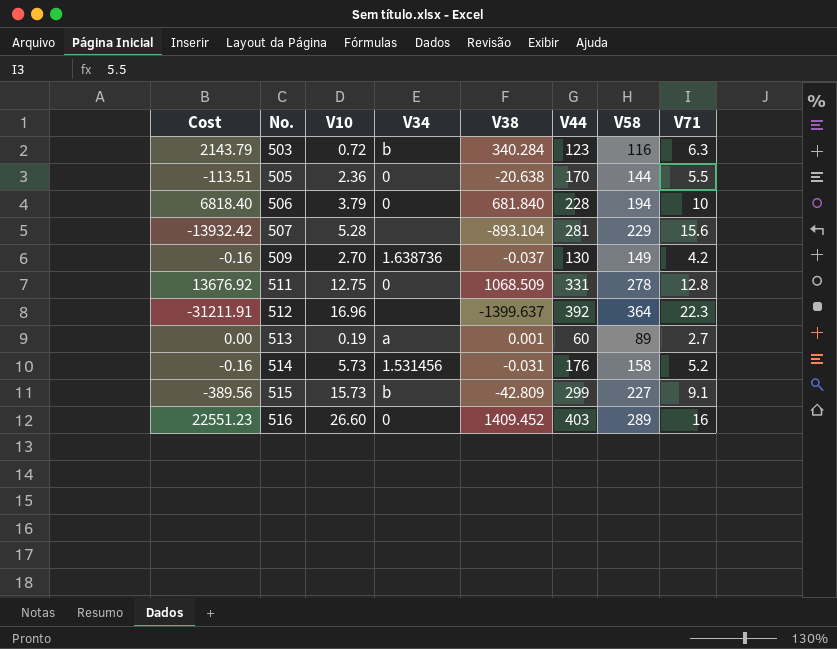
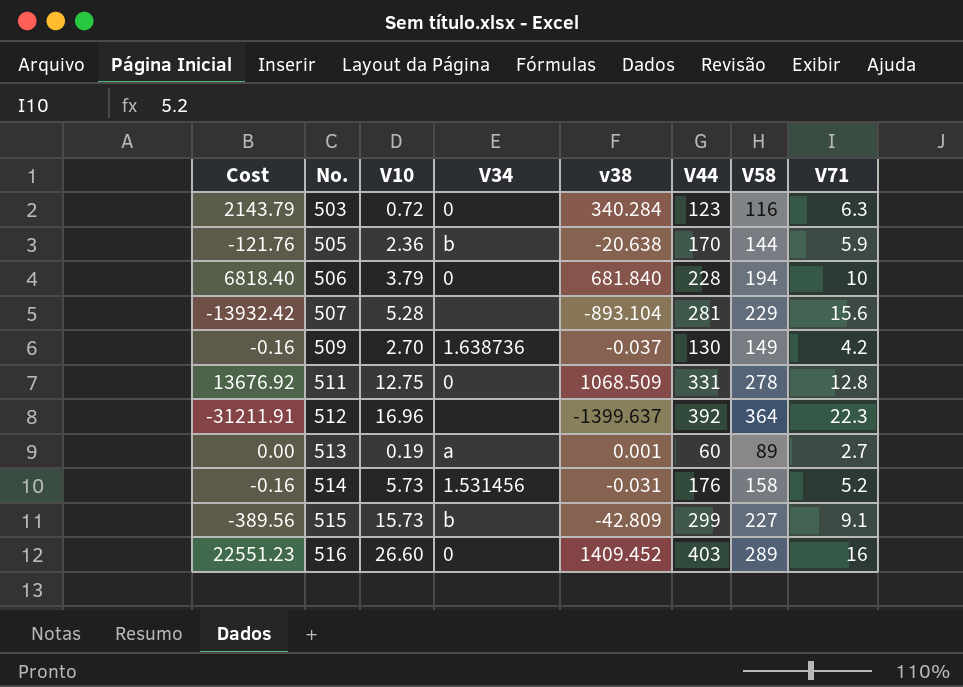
column name: V38 -> v38
503 | V34: b -> 0
505 | Cost: -113.51 -> -121.76
505 | V34: 0 -> b
505 | V71: 5.5 -> 5.9

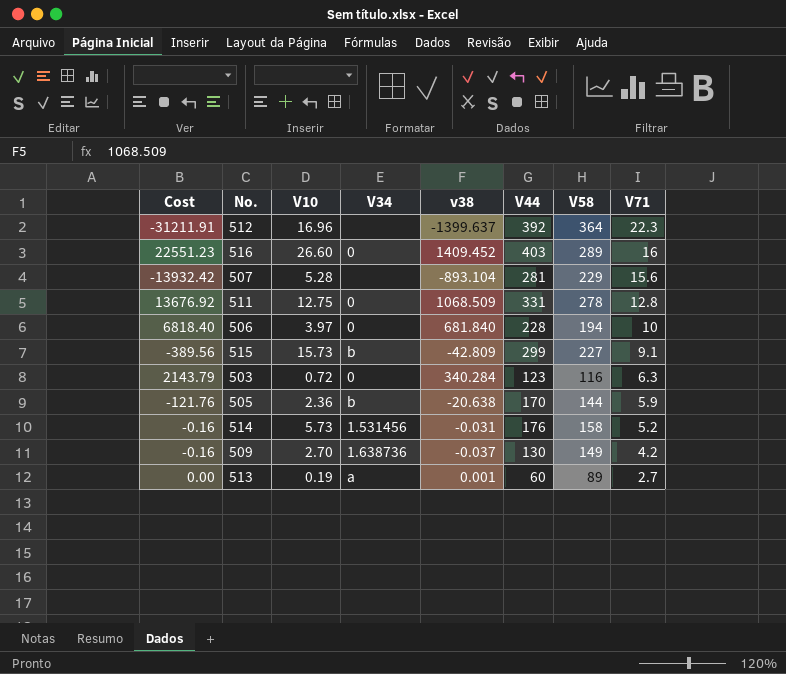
row order: No. ascending -> V71 descending
506 | V10: 3.79 -> 3.97

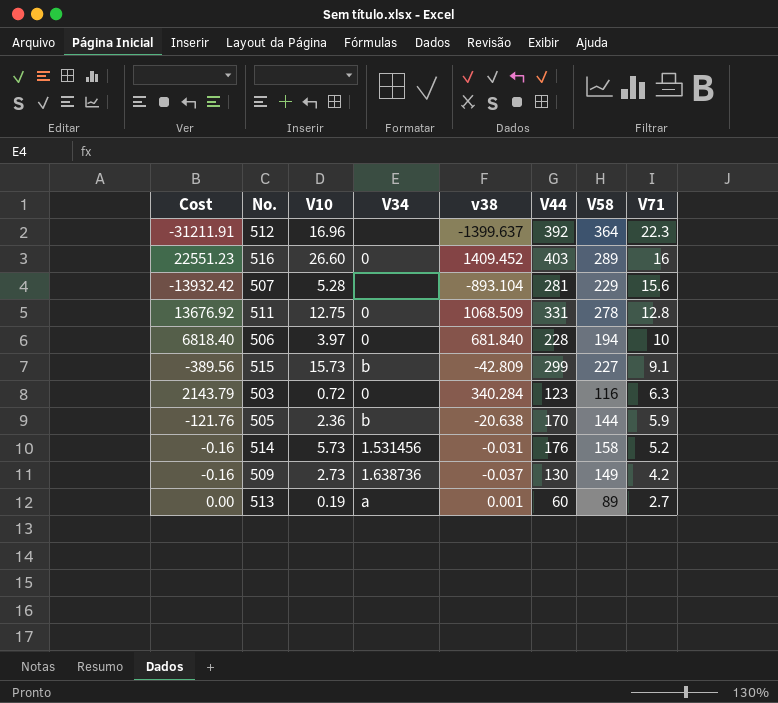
509 | V10: 2.70 -> 2.73

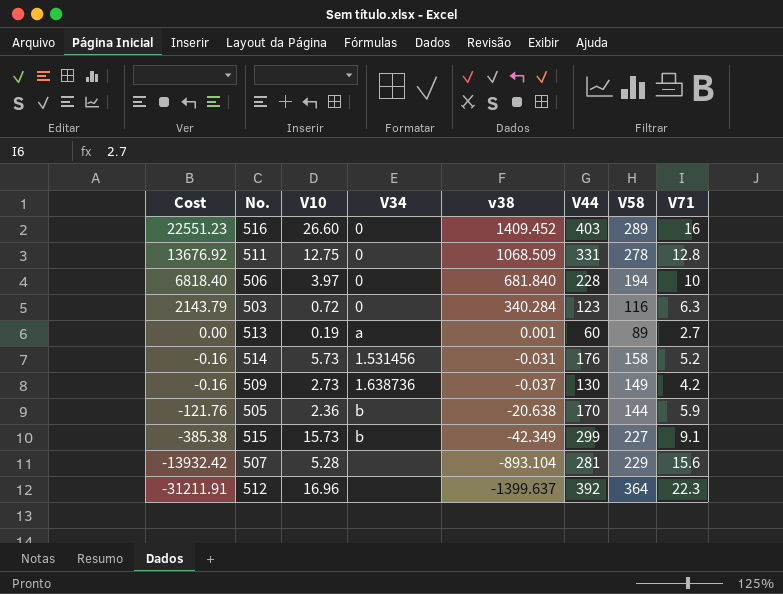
row order: V71 descending -> Cost descending
515 | Cost: -389.56 -> -385.38
515 | v38: -42.809 -> -42.349

